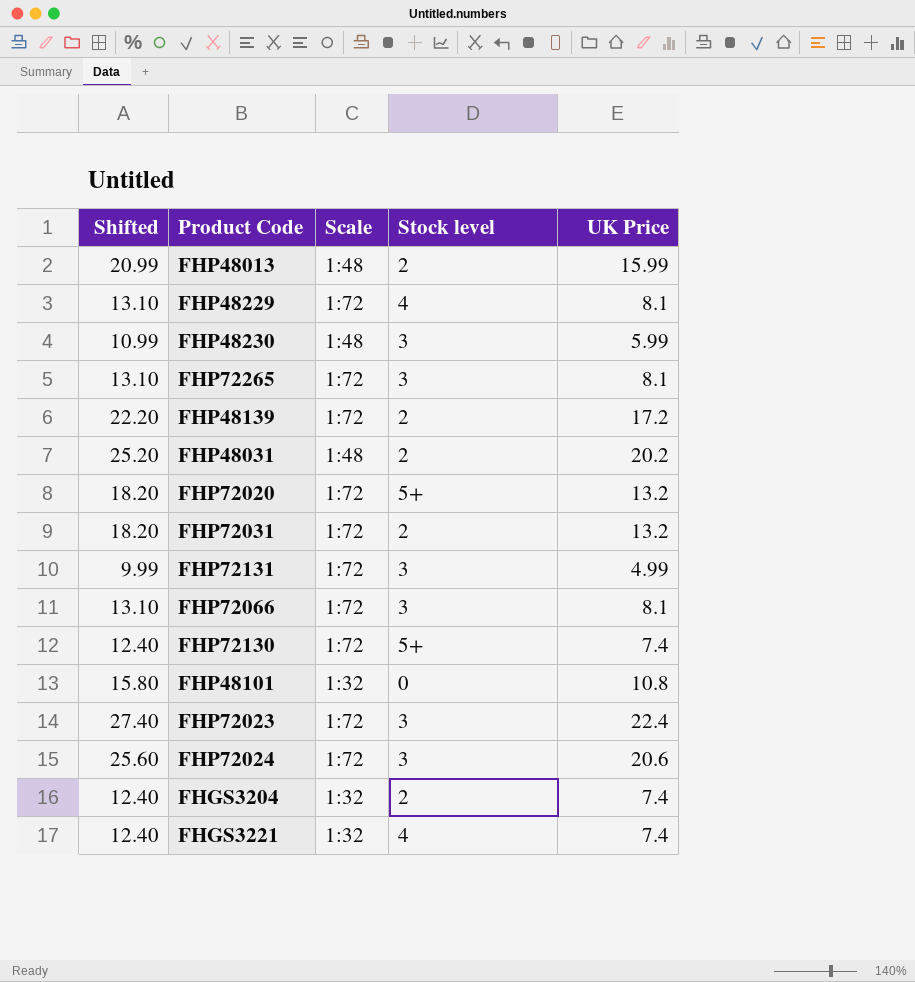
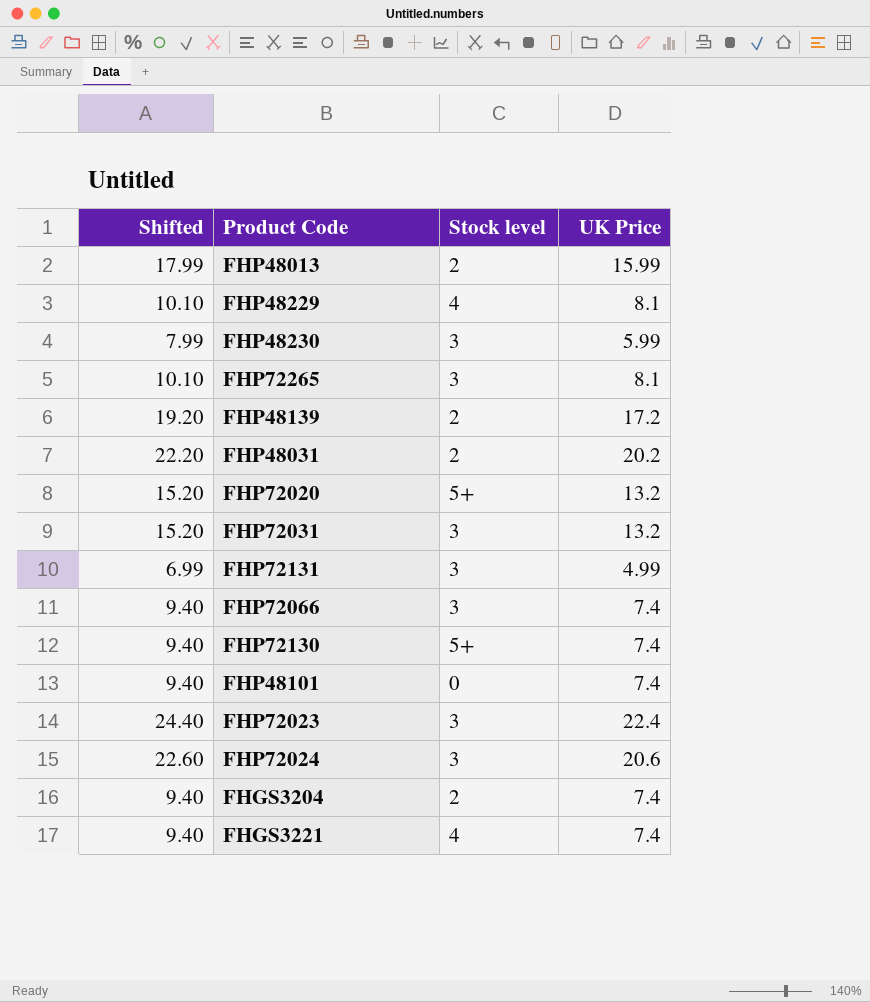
column Scale | position: 3 -> none
column Shifted | formula: [UK Price] + 5 -> [UK Price] + 2
FHP72031 | Stock level: 2 -> 3
FHP72066 | UK Price: 8.1 -> 7.4
FHP48101 | UK Price: 10.8 -> 7.4

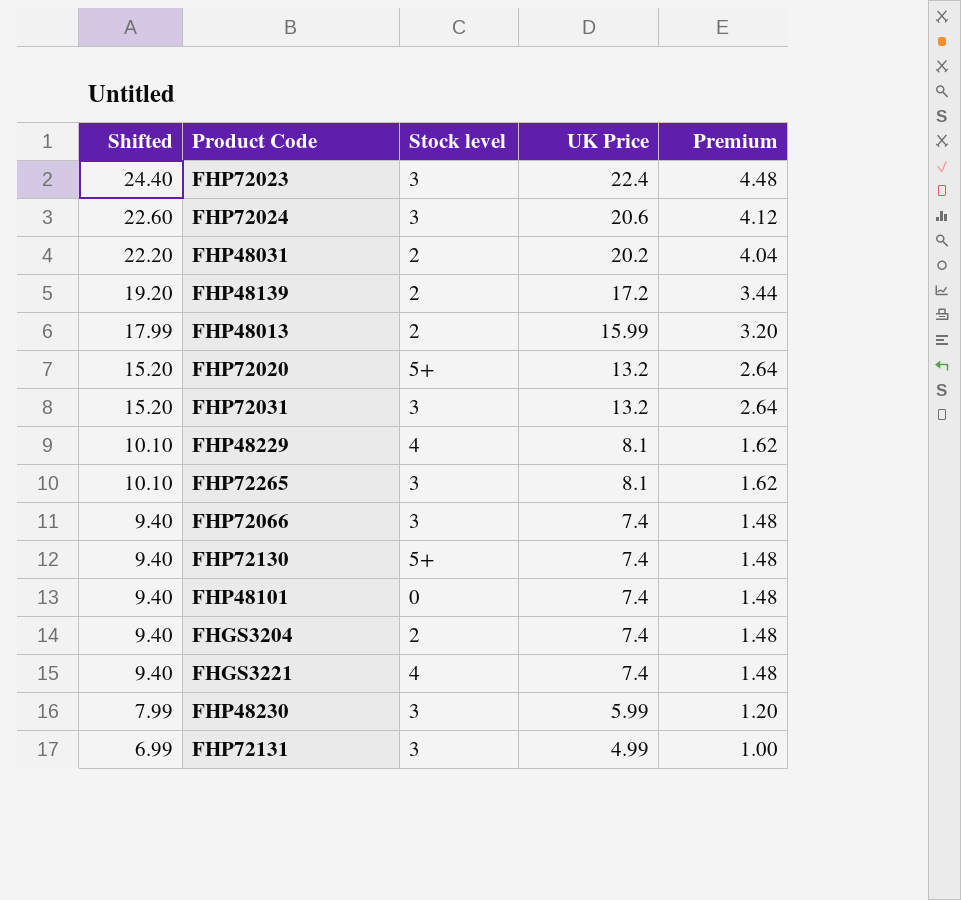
row order: none -> Shifted descending
column Premium | formula: none -> [UK Price] * 0.2

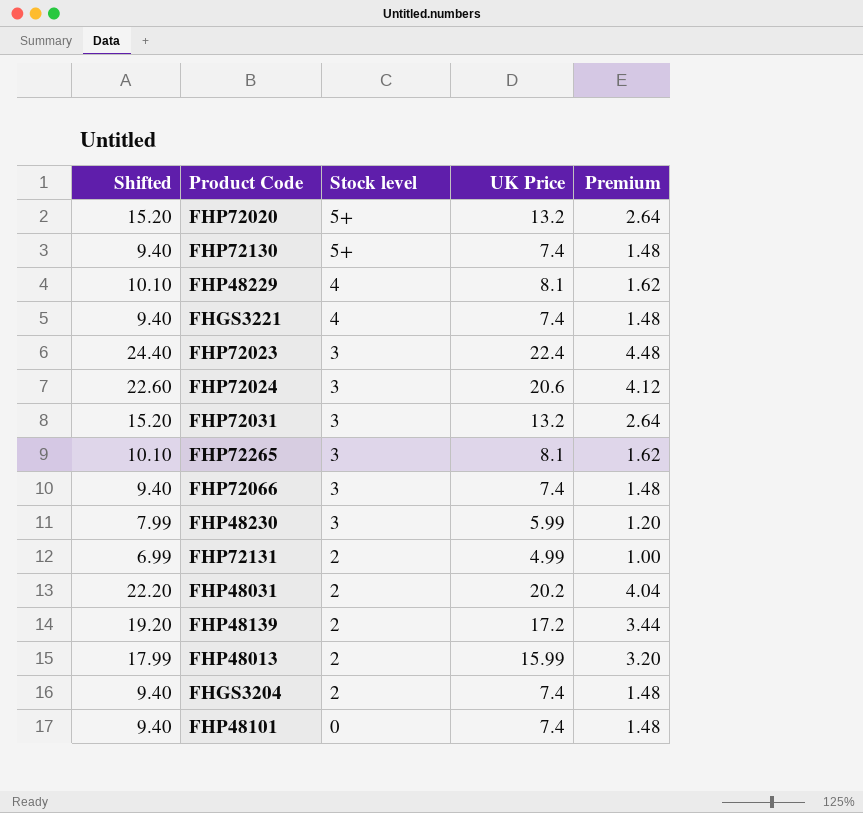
row order: Shifted descending -> Stock level descending
FHP72131 | Stock level: 3 -> 2

